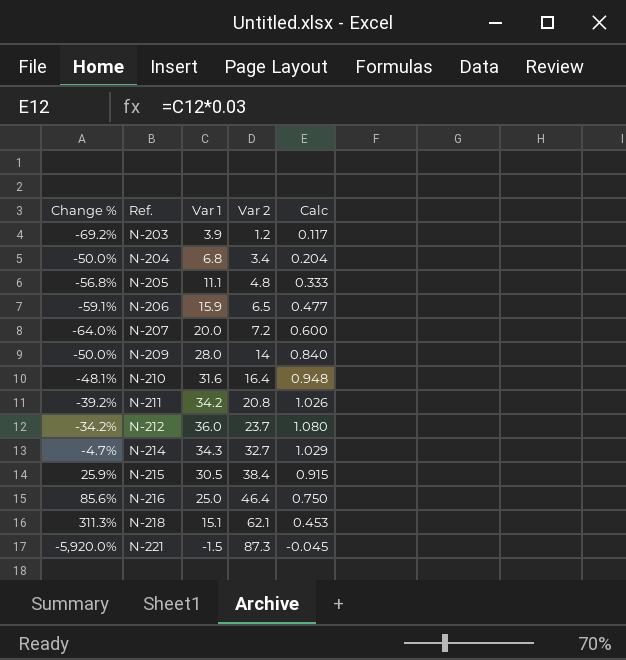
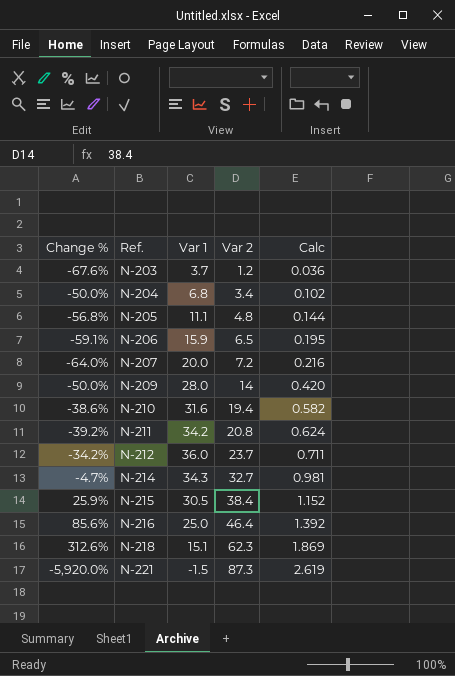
column Calc | formula: [Var 1] * 0.03 -> [Var 2] * 0.03
N-203 | Change %: -69.2% -> -67.6%
N-203 | Var 1: 3.9 -> 3.7
N-210 | Change %: -48.1% -> -38.6%
N-210 | Var 2: 16.4 -> 19.4
N-218 | Change %: 311.3% -> 312.6%
N-218 | Var 2: 62.1 -> 62.3

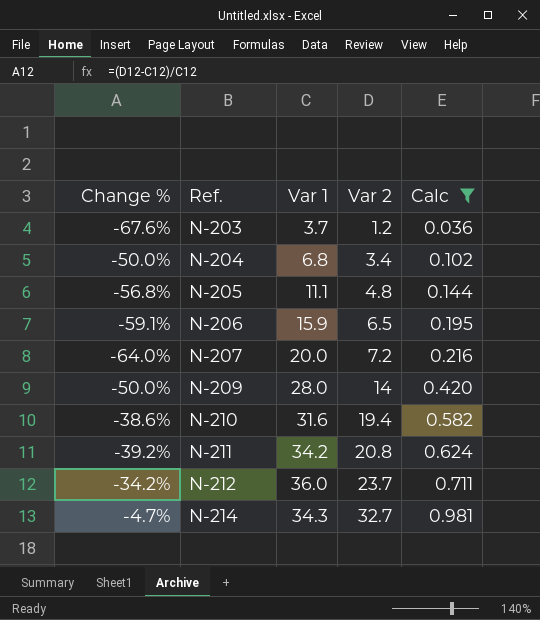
filter: none -> Calc <= 0.981

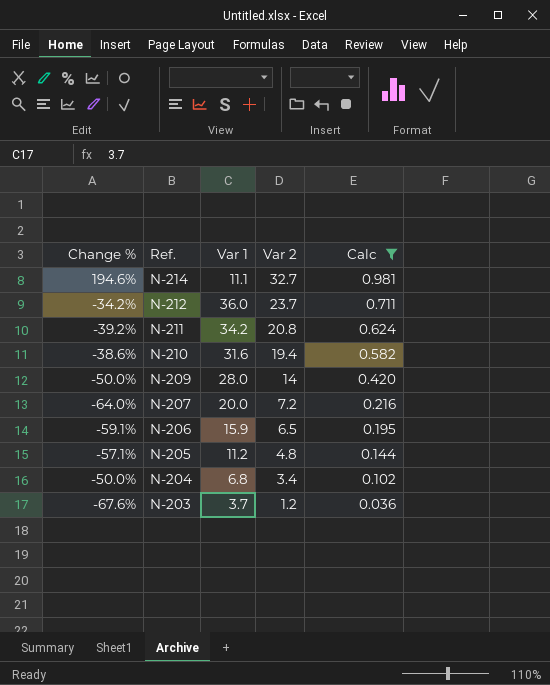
row order: Ref. ascending -> Ref. descending
N-214 | Change %: -4.7% -> 194.6%
N-214 | Var 1: 34.3 -> 11.1
N-205 | Change %: -56.8% -> -57.1%
N-205 | Var 1: 11.1 -> 11.2

